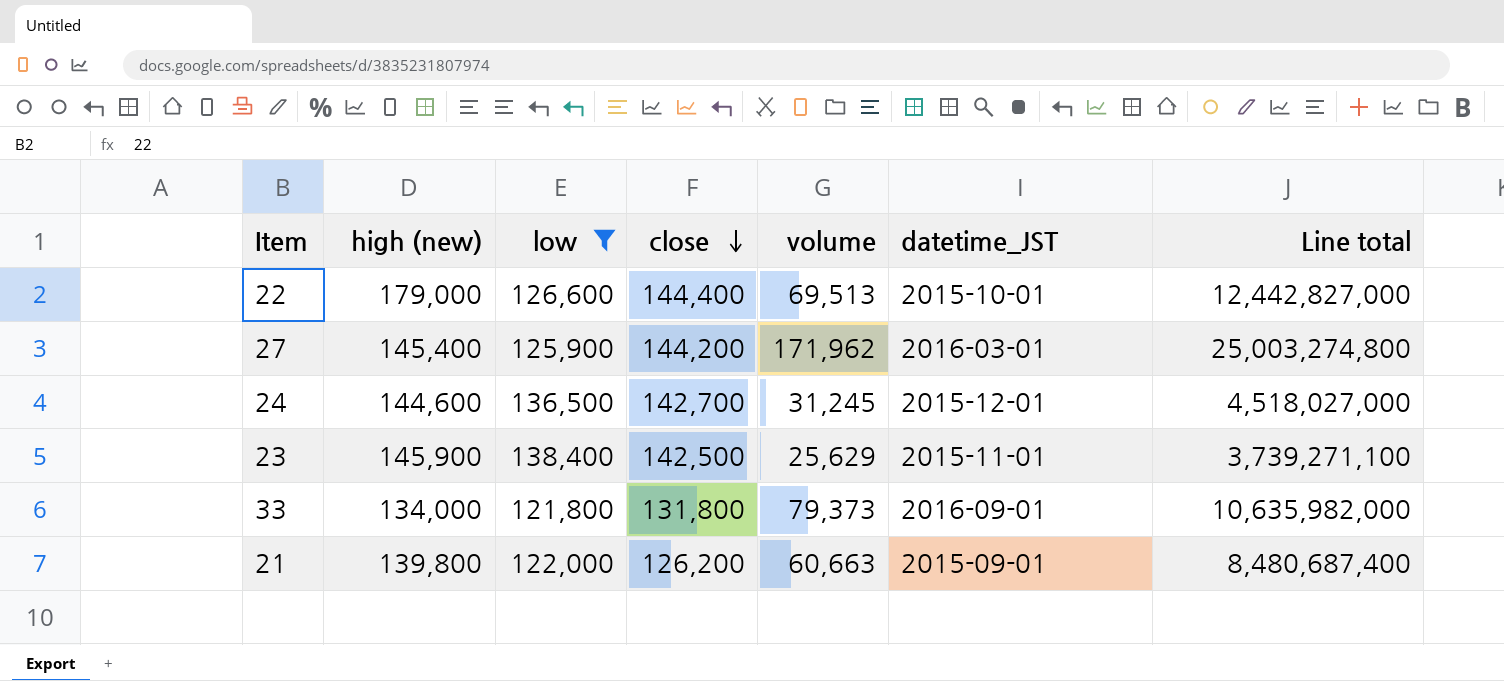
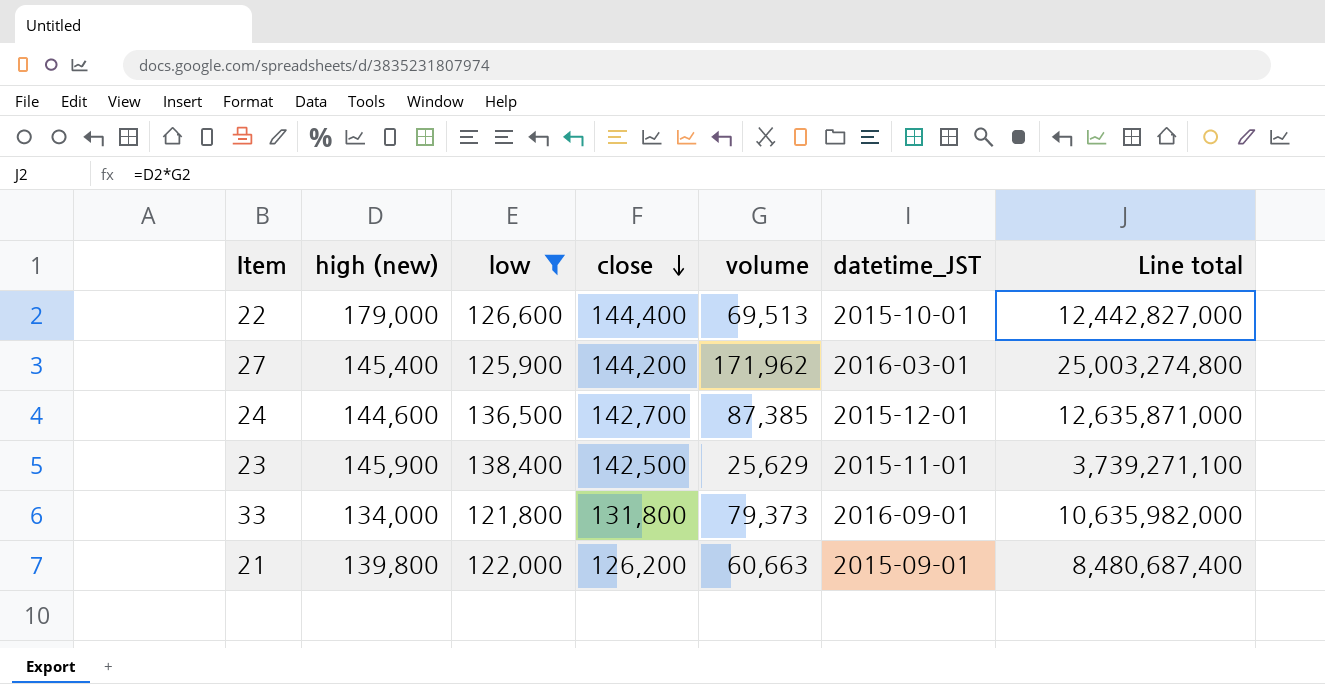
24 | volume: 31,245 -> 87,385
24 | Line total: 4,518,027,000 -> 12,635,871,000

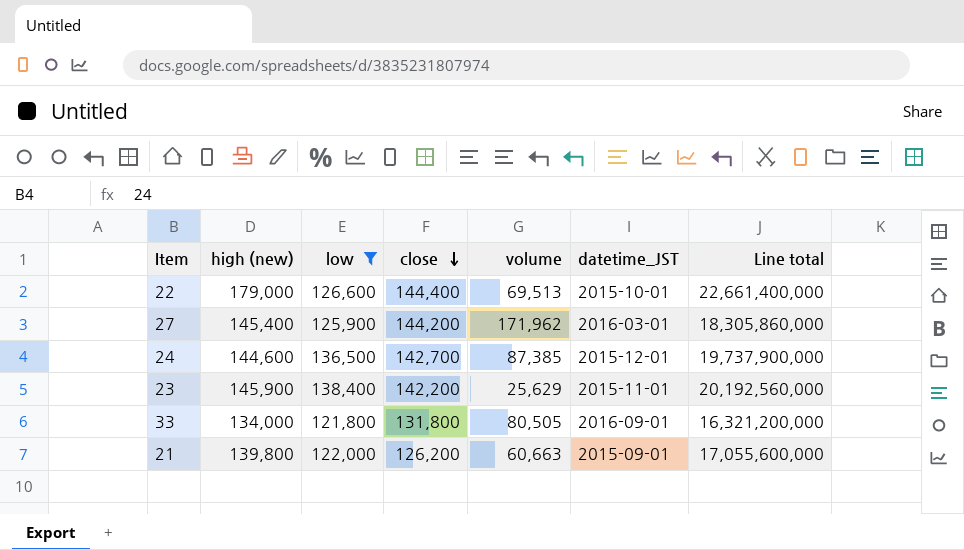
column Line total | formula: [high (new)] * [volume] -> [high (new)] * [low]
23 | close: 142,500 -> 142,200
33 | volume: 79,373 -> 80,505

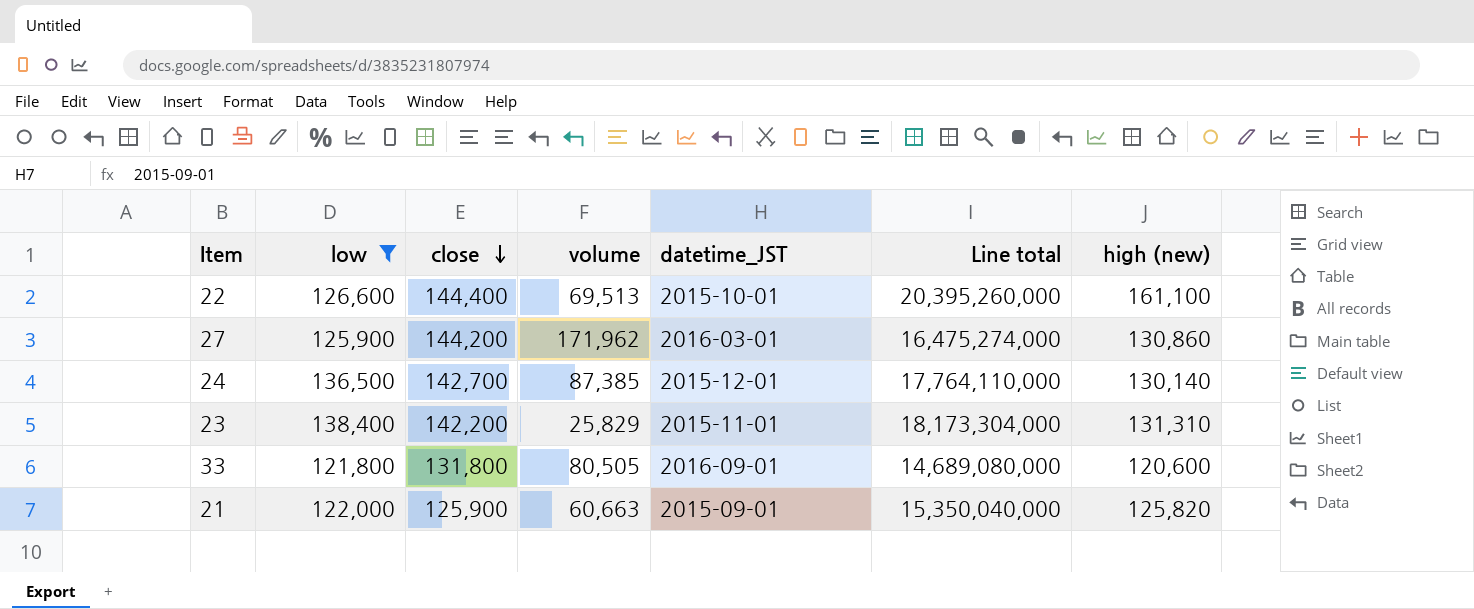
column high (new) | position: 2 -> 7
22 | Line total: 22,661,400,000 -> 20,395,260,000
22 | high (new): 179,000 -> 161,100
27 | Line total: 18,305,860,000 -> 16,475,274,000
27 | high (new): 145,400 -> 130,860
24 | Line total: 19,737,900,000 -> 17,764,110,000
24 | high (new): 144,600 -> 130,140
23 | volume: 25,629 -> 25,829
23 | Line total: 20,192,560,000 -> 18,173,304,000
23 | high (new): 145,900 -> 131,310
33 | Line total: 16,321,200,000 -> 14,689,080,000
33 | high (new): 134,000 -> 120,600
21 | close: 126,200 -> 125,900
21 | Line total: 17,055,600,000 -> 15,350,040,000
21 | high (new): 139,800 -> 125,820

